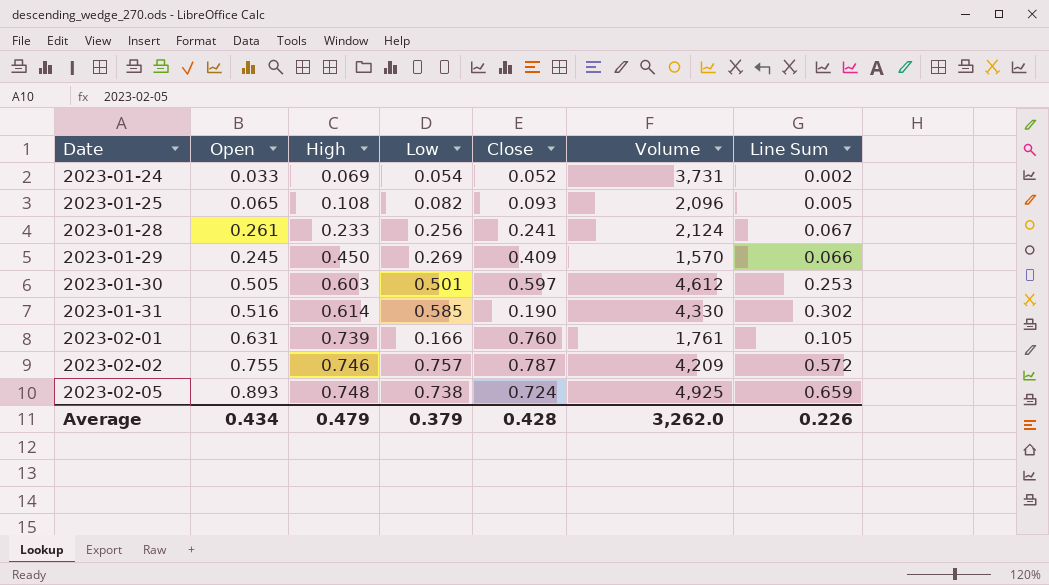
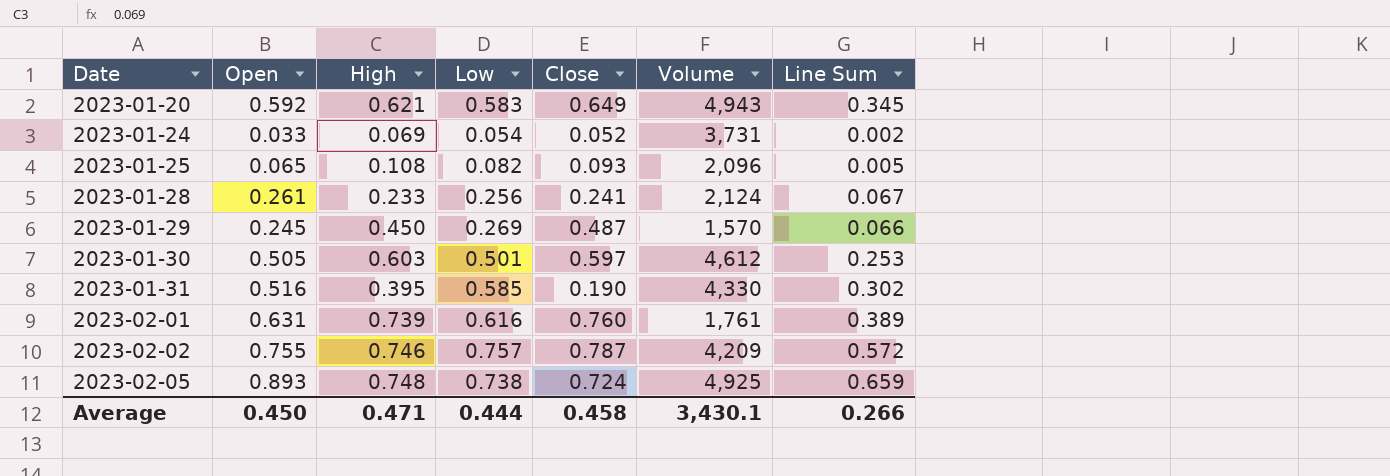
row 2023-01-20: none -> 0.592 | 0.621 | 0.583 | 0.649 | 4,943 | 0.345
2023-01-29 | Close: 0.409 -> 0.487
2023-01-31 | High: 0.614 -> 0.395
2023-02-01 | Low: 0.166 -> 0.616
2023-02-01 | Line Sum: 0.105 -> 0.389
Average | Open: 0.434 -> 0.450
Average | High: 0.479 -> 0.471
Average | Low: 0.379 -> 0.444
Average | Close: 0.428 -> 0.458
Average | Volume: 3,262.0 -> 3,430.1
Average | Line Sum: 0.226 -> 0.266

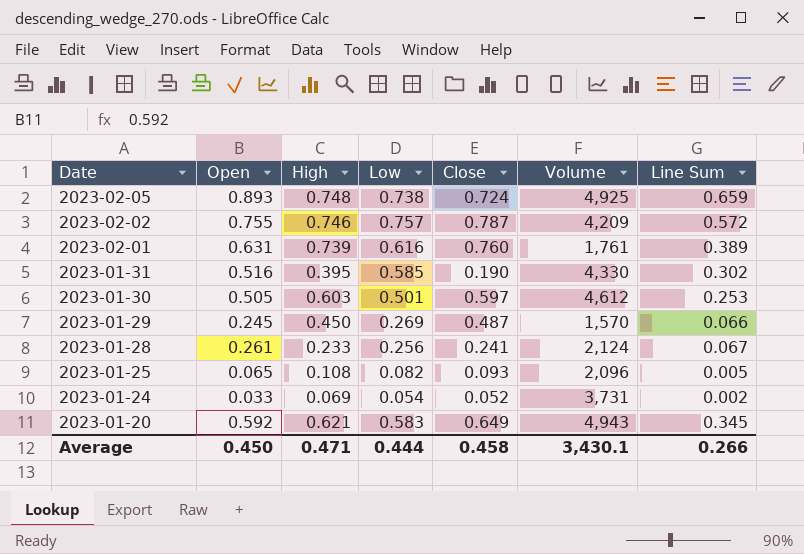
row order: Date ascending -> Date descending

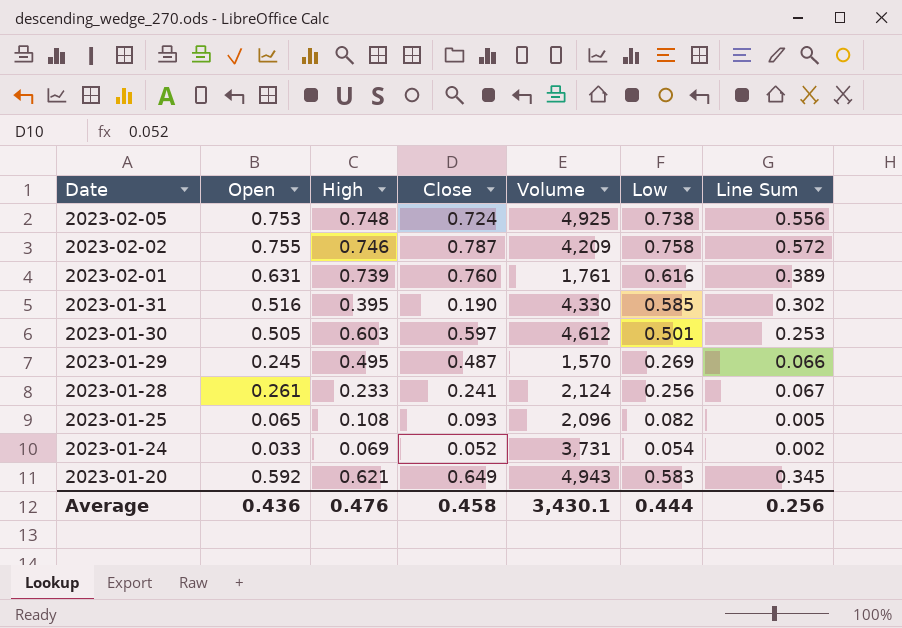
column Low | position: 4 -> 6
2023-02-05 | Open: 0.893 -> 0.753
2023-02-05 | Line Sum: 0.659 -> 0.556
2023-02-02 | Low: 0.757 -> 0.758
2023-01-29 | High: 0.450 -> 0.495
Average | Open: 0.450 -> 0.436
Average | High: 0.471 -> 0.476
Average | Line Sum: 0.266 -> 0.256

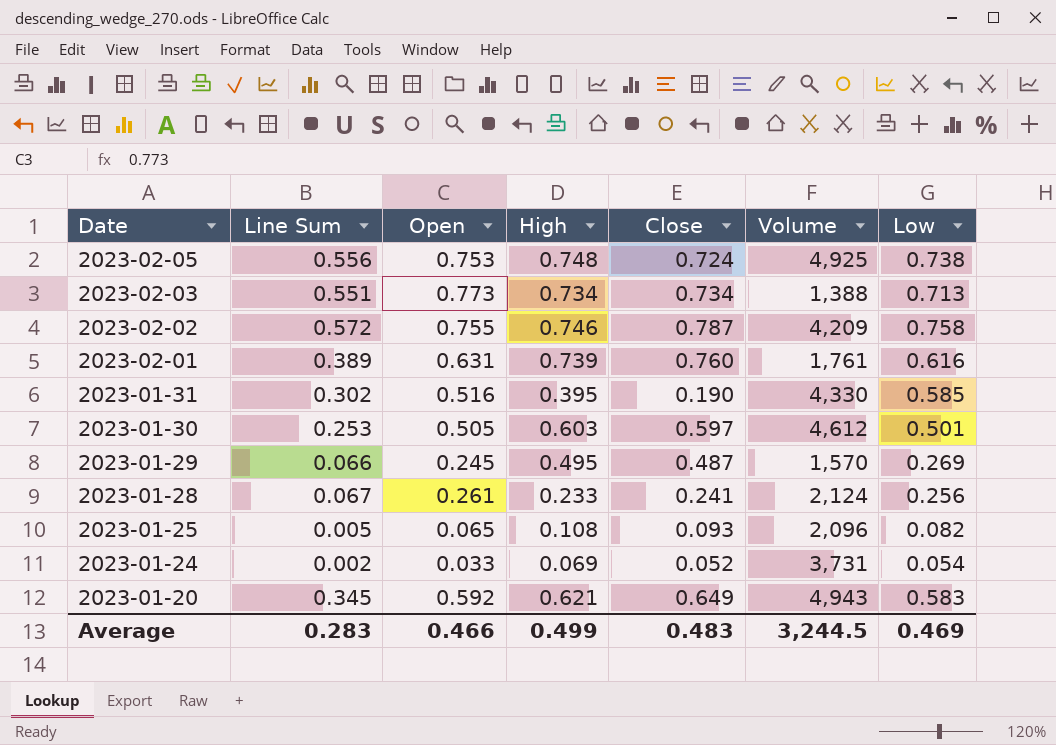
column Line Sum | position: 7 -> 2
row 2023-02-03: none -> 0.551 | 0.773 | 0.734 | 0.734 | 1,388 | 0.713
Average | Line Sum: 0.256 -> 0.283
Average | Open: 0.436 -> 0.466
Average | High: 0.476 -> 0.499
Average | Close: 0.458 -> 0.483
Average | Volume: 3,430.1 -> 3,244.5
Average | Low: 0.444 -> 0.469

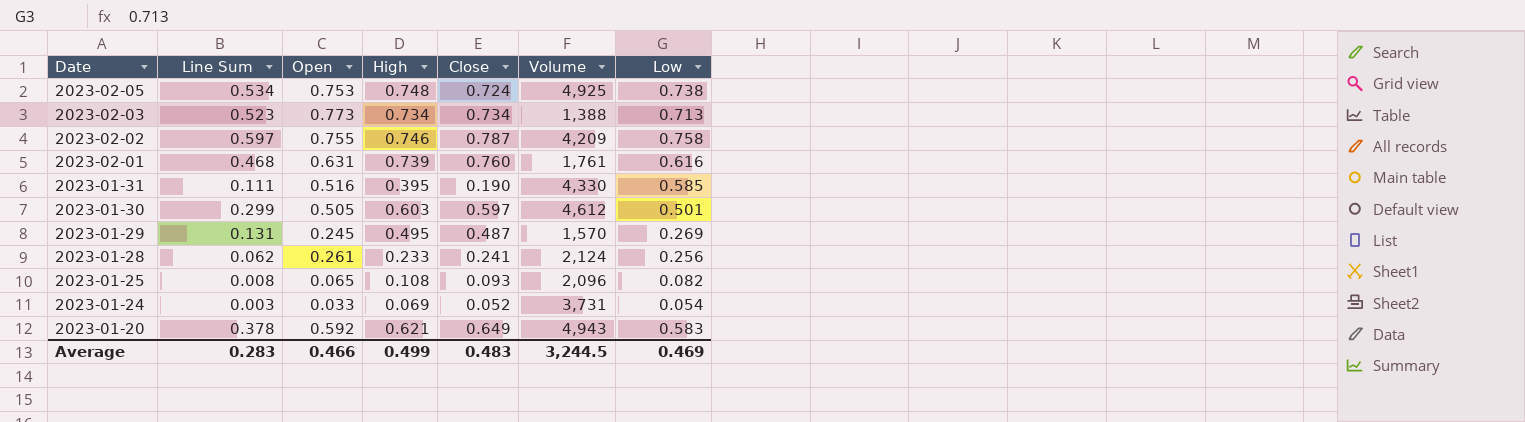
column Line Sum | formula: [Open] * [Low] -> [Close] * [Low]

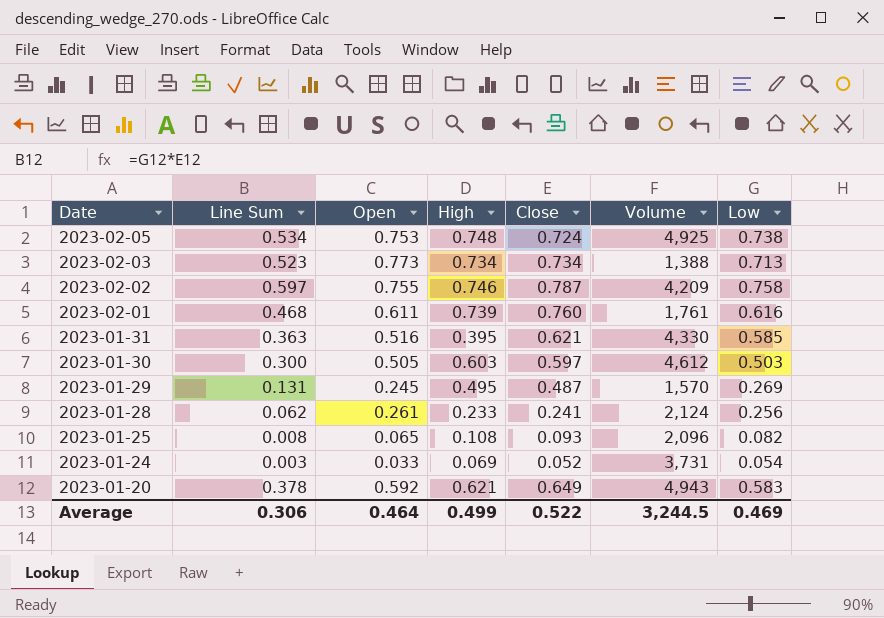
2023-02-01 | Open: 0.631 -> 0.611
2023-01-31 | Line Sum: 0.111 -> 0.363
2023-01-31 | Close: 0.190 -> 0.621
2023-01-30 | Line Sum: 0.299 -> 0.300
2023-01-30 | Low: 0.501 -> 0.503
Average | Line Sum: 0.283 -> 0.306
Average | Open: 0.466 -> 0.464
Average | Close: 0.483 -> 0.522

